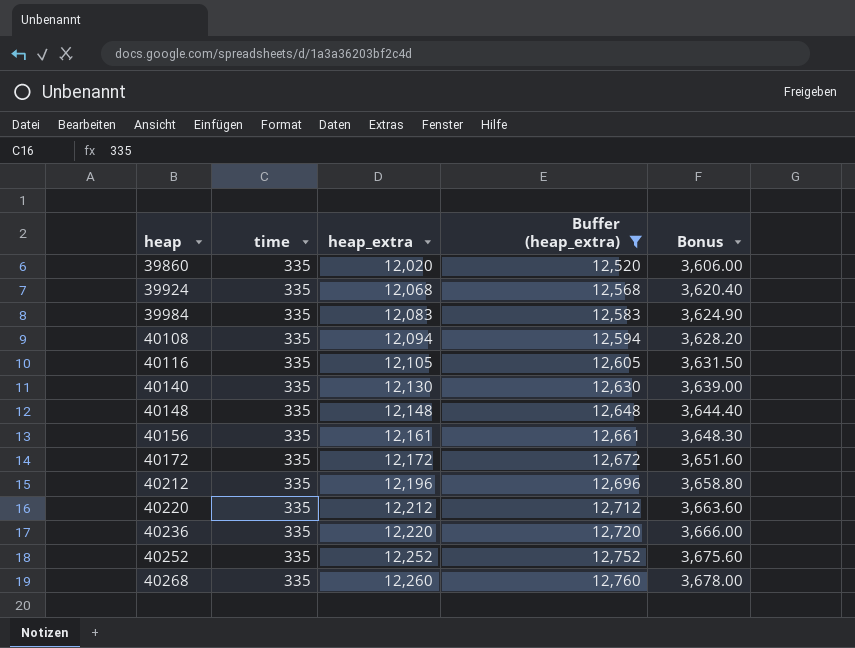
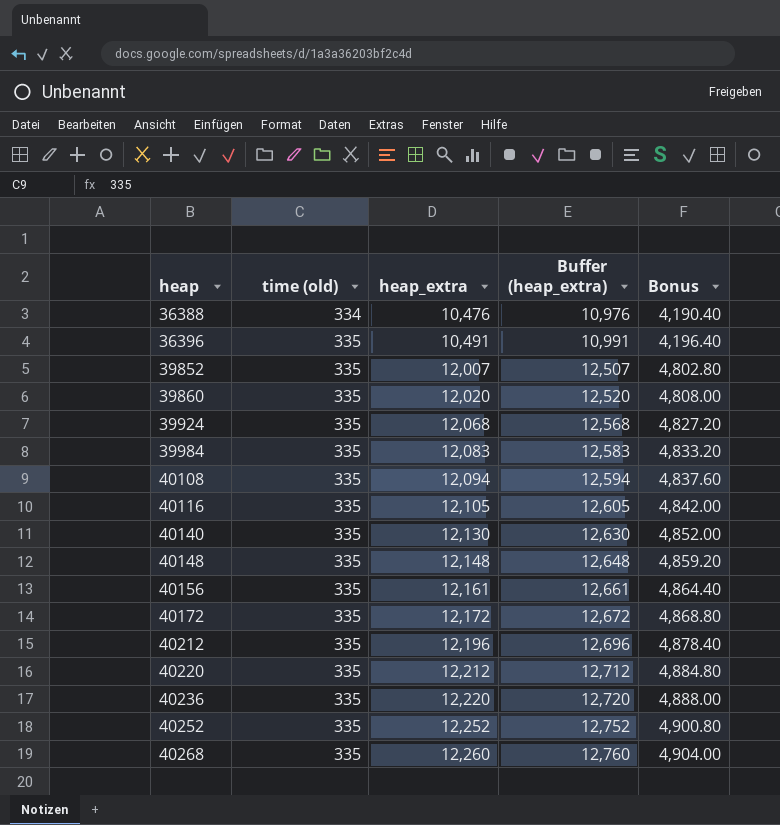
filter: Buffer (heap_extra) >= 12,520 -> none
column name: time -> time (old)
column Bonus | formula: [heap_extra] * 0.3 -> [heap_extra] * 0.4

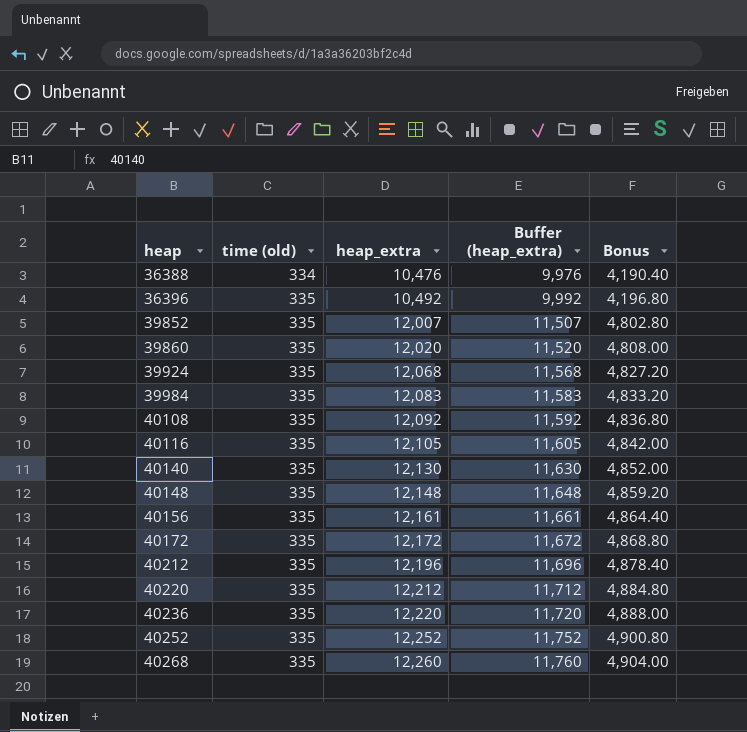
column Buffer (heap_extra) | formula: [heap_extra] + 500 -> [heap_extra] - 500
36396 | heap_extra: 10,491 -> 10,492
36396 | Bonus: 4,196.40 -> 4,196.80
40108 | heap_extra: 12,094 -> 12,092
40108 | Bonus: 4,837.60 -> 4,836.80

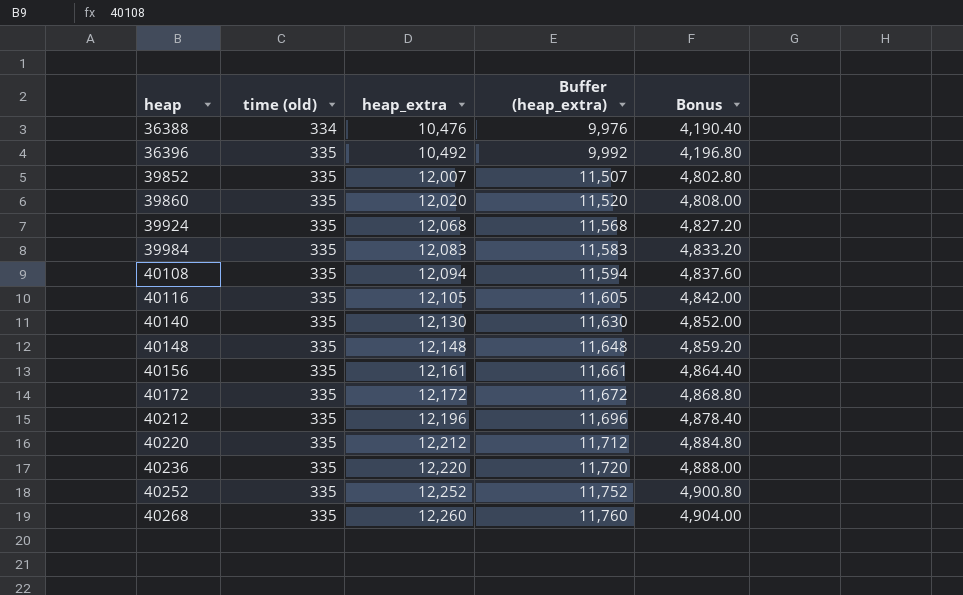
40108 | heap_extra: 12,092 -> 12,094
40108 | Buffer (heap_extra): 11,592 -> 11,594
40108 | Bonus: 4,836.80 -> 4,837.60

